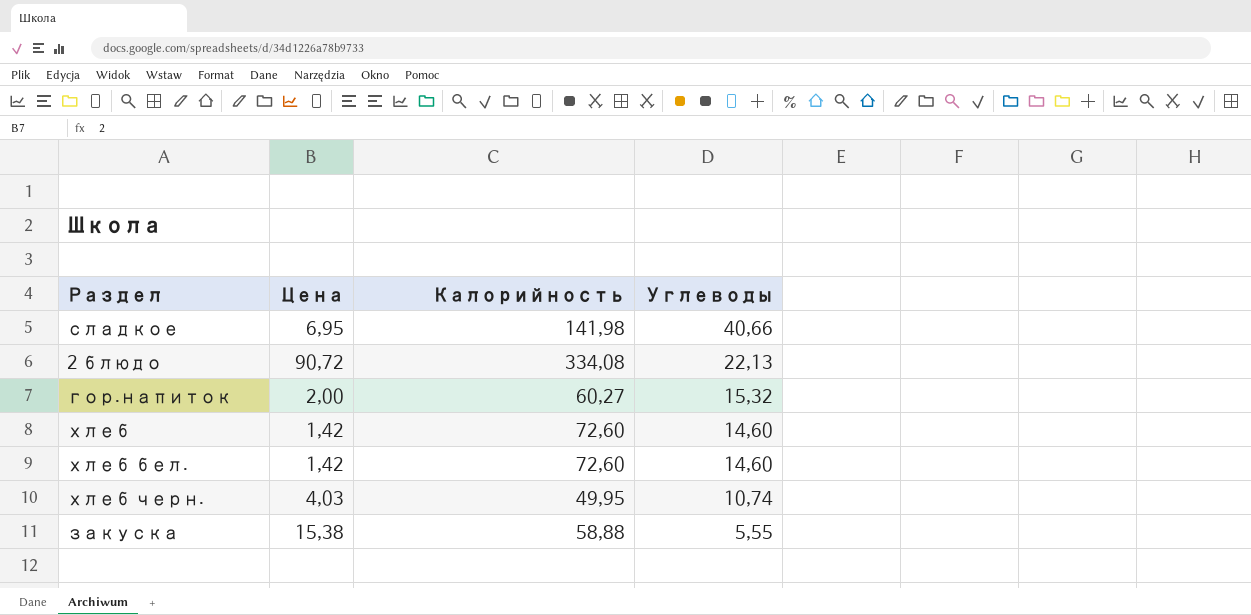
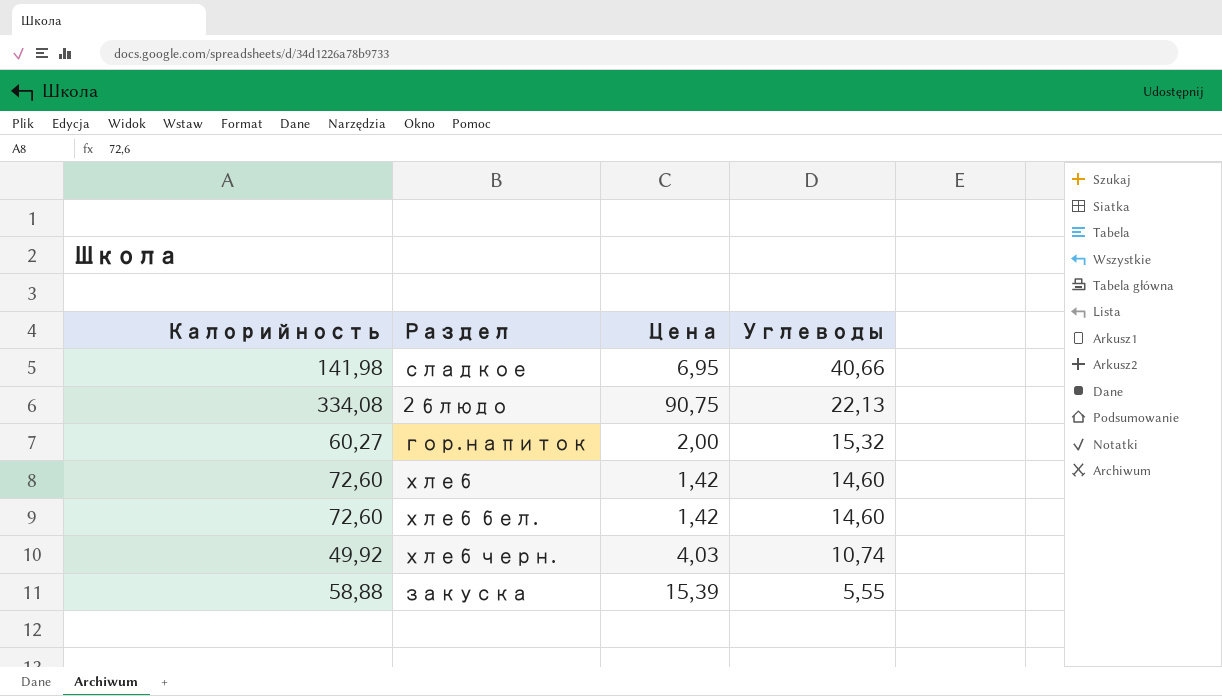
column Калорийность | position: 3 -> 1
2 блюдо | Цена: 90,72 -> 90,75
хлеб черн. | Калорийность: 49,95 -> 49,92
закуска | Цена: 15,38 -> 15,39

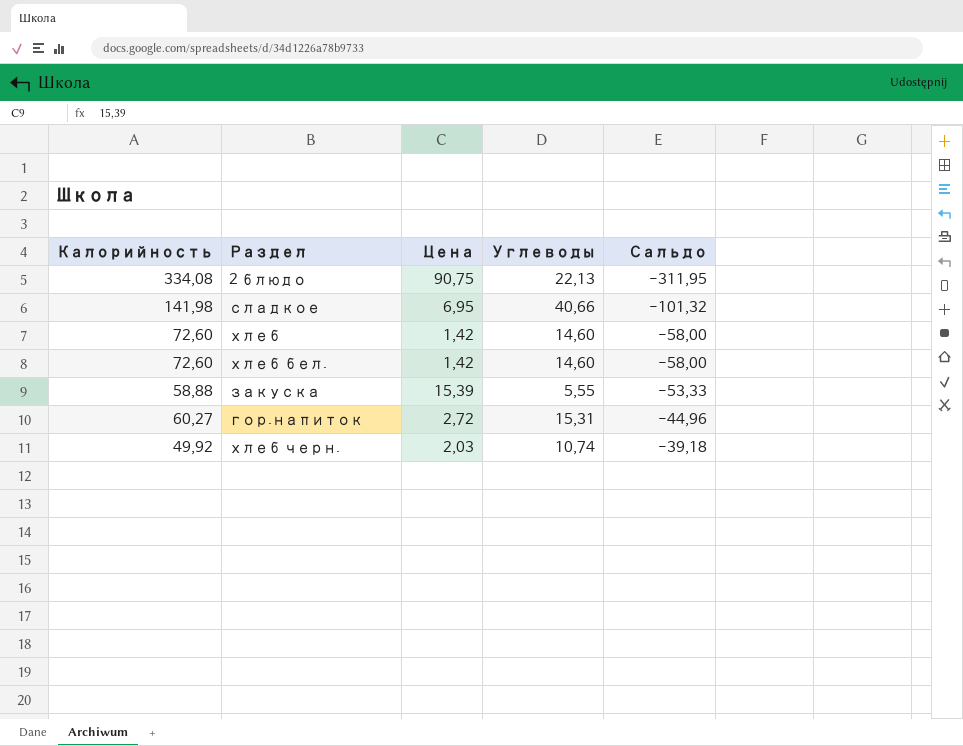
row order: Углеводы descending -> Сальдо ascending
column Сальдо | formula: none -> [Углеводы] - [Калорийность]
гор.напиток | Цена: 2,00 -> 2,72
гор.напиток | Углеводы: 15,32 -> 15,31
хлеб черн. | Цена: 4,03 -> 2,03

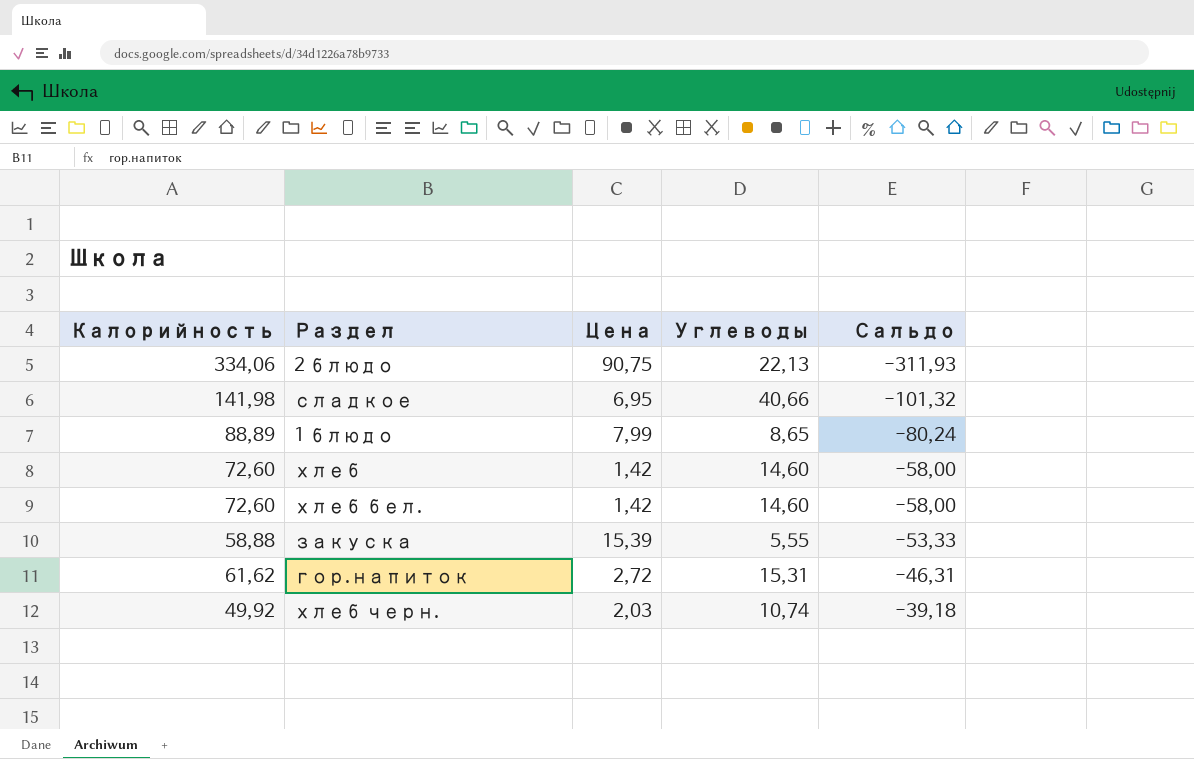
2 блюдо | Калорийность: 334,08 -> 334,06
2 блюдо | Сальдо: -311,95 -> -311,93
row 1 блюдо: none -> 88,89 | 7,99 | 8,65 | -80,24
гор.напиток | Калорийность: 60,27 -> 61,62
гор.напиток | Сальдо: -44,96 -> -46,31

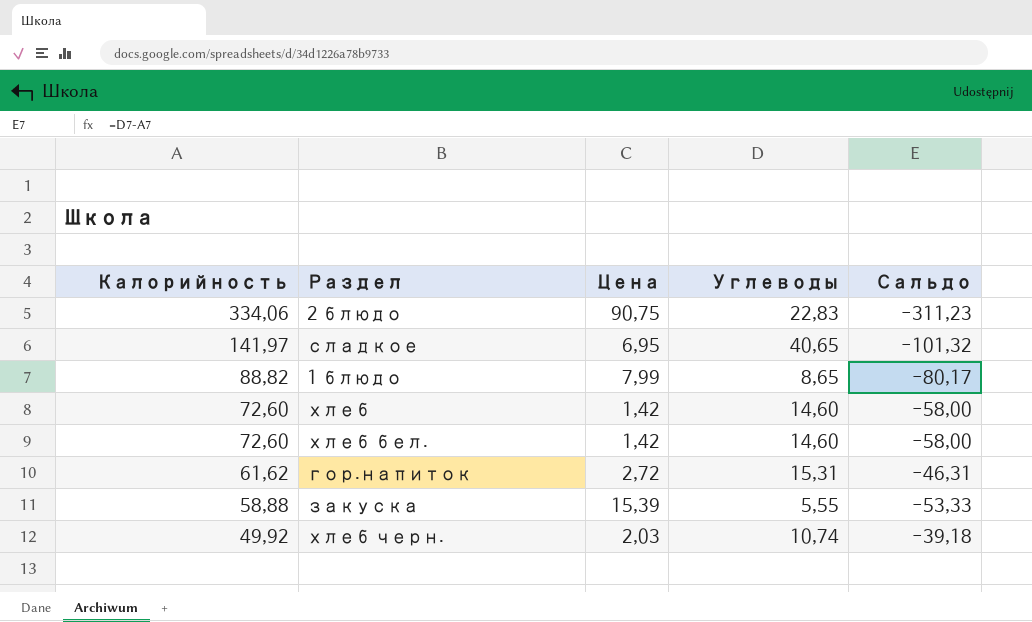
row order: Сальдо ascending -> Калорийность descending
2 блюдо | Углеводы: 22,13 -> 22,83
2 блюдо | Сальдо: -311,93 -> -311,23
сладкое | Калорийность: 141,98 -> 141,97
сладкое | Углеводы: 40,66 -> 40,65
1 блюдо | Калорийность: 88,89 -> 88,82
1 блюдо | Сальдо: -80,24 -> -80,17

